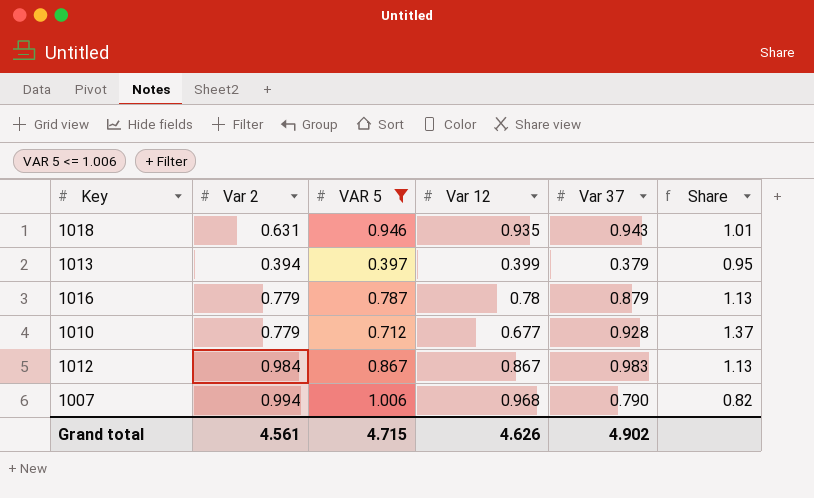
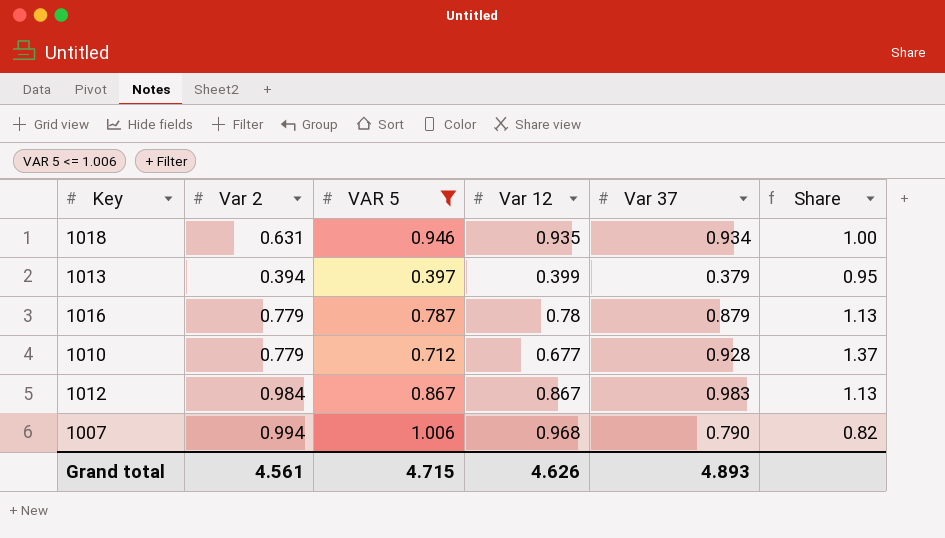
1018 | Var 37: 0.943 -> 0.934
1018 | Share: 1.01 -> 1.00
Grand total | Var 37: 4.902 -> 4.893

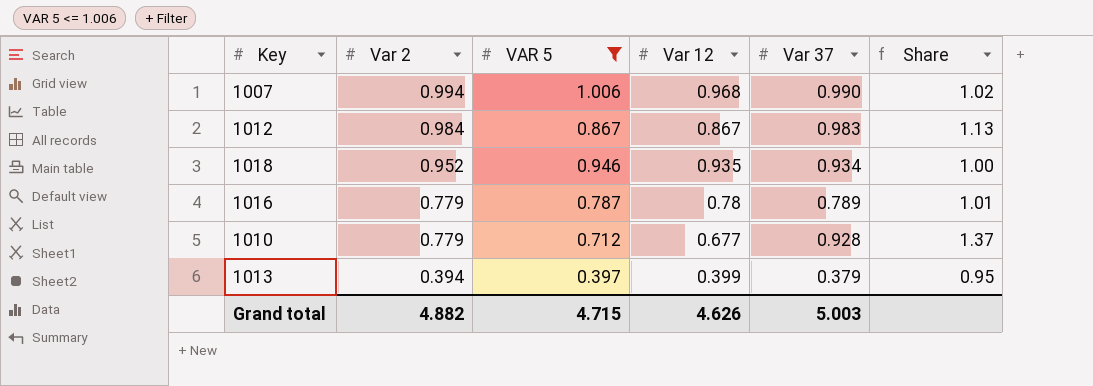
row order: none -> Var 2 descending
1007 | Var 37: 0.790 -> 0.990
1007 | Share: 0.82 -> 1.02
1018 | Var 2: 0.631 -> 0.952
1016 | Var 37: 0.879 -> 0.789
1016 | Share: 1.13 -> 1.01
Grand total | Var 2: 4.561 -> 4.882
Grand total | Var 37: 4.893 -> 5.003

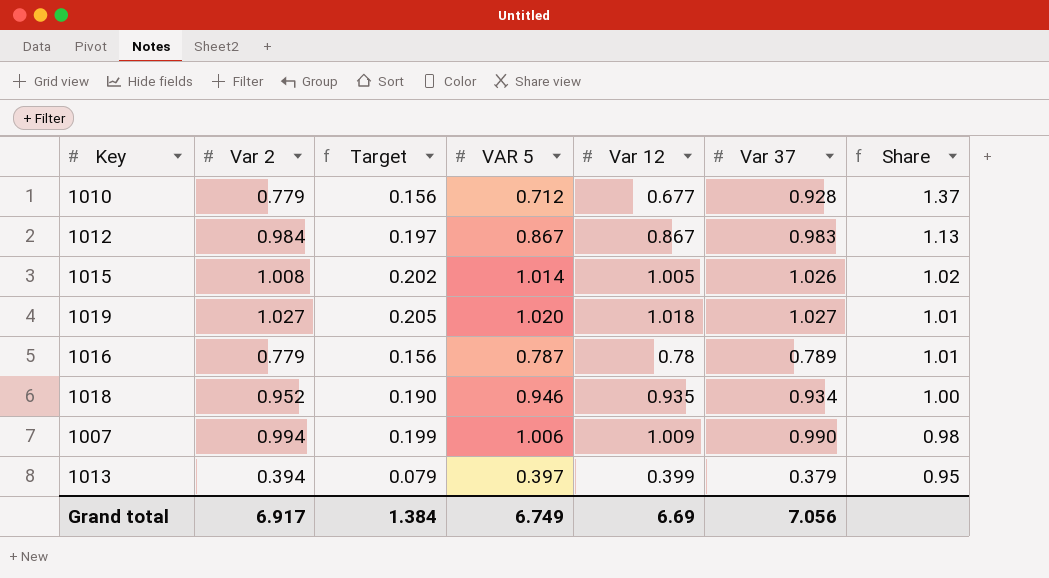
filter: VAR 5 <= 1.006 -> none
row order: Var 2 descending -> Share descending
column Target | formula: none -> [Var 2] * 0.2
1007 | Var 12: 0.968 -> 1.009
1007 | Share: 1.02 -> 0.98
Grand total | Var 2: 4.882 -> 6.917
Grand total | VAR 5: 4.715 -> 6.749
Grand total | Var 12: 4.626 -> 6.69
Grand total | Var 37: 5.003 -> 7.056

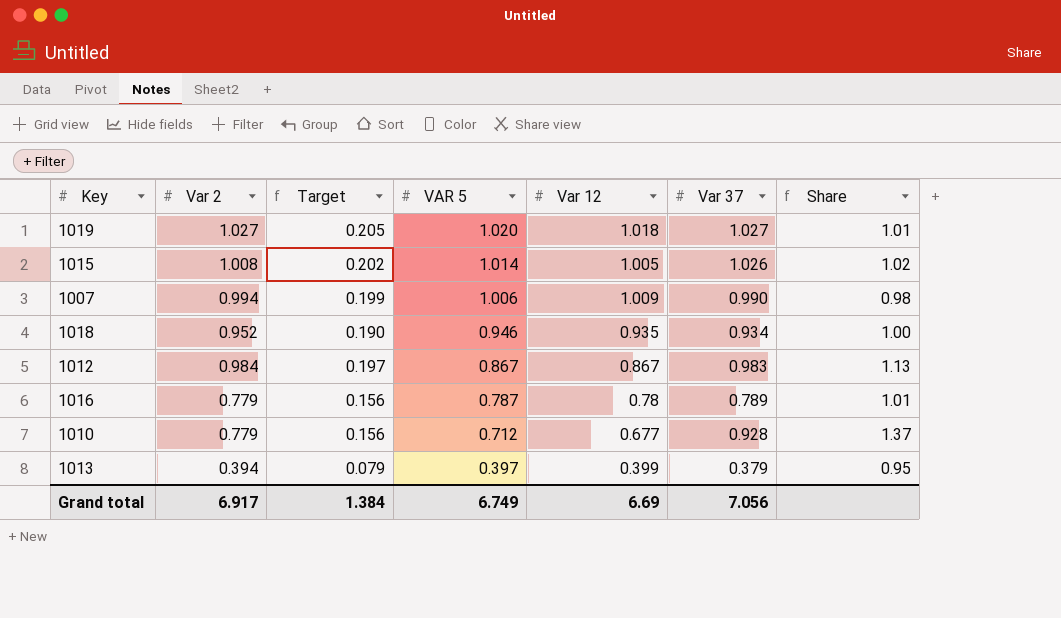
row order: Share descending -> VAR 5 descending

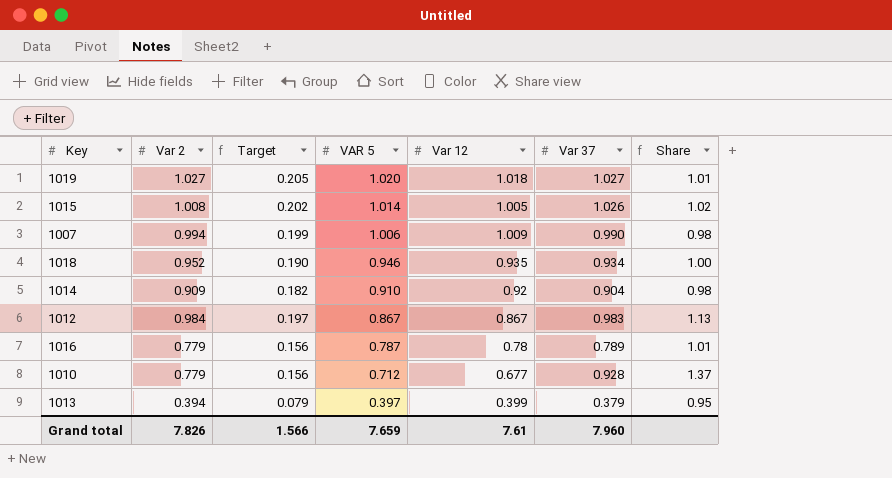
row 1014: none -> 0.909 | 0.182 | 0.910 | 0.92 | 0.904 | 0.98
Grand total | Var 2: 6.917 -> 7.826
Grand total | Target: 1.384 -> 1.566
Grand total | VAR 5: 6.749 -> 7.659
Grand total | Var 12: 6.69 -> 7.61
Grand total | Var 37: 7.056 -> 7.960

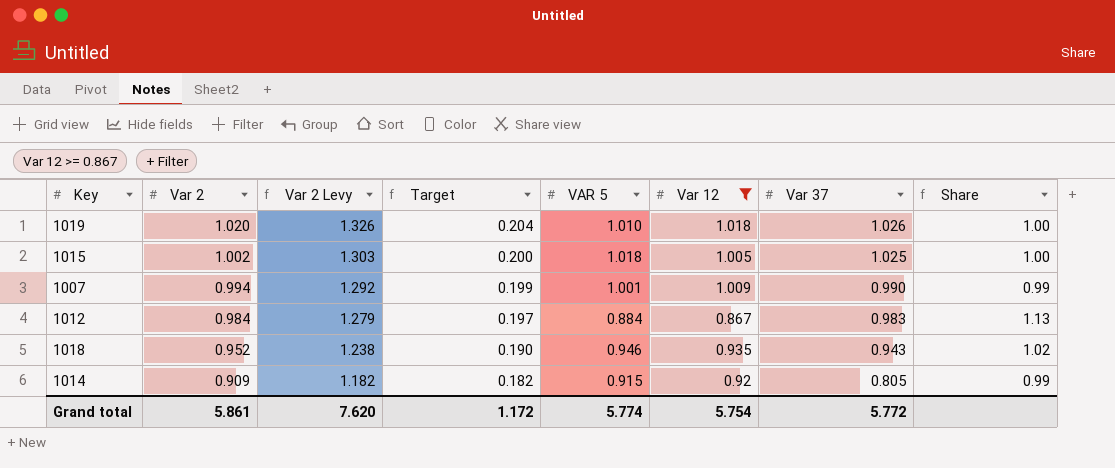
filter: none -> Var 12 >= 0.867
row order: VAR 5 descending -> Var 2 descending
column Var 2 Levy | formula: none -> [Var 2] * 1.3
column Share | formula: [Var 37] / [Var 12] -> [Var 2] / [Var 12]
1019 | Var 2: 1.027 -> 1.020
1019 | Target: 0.205 -> 0.204
1019 | VAR 5: 1.020 -> 1.010
1019 | Var 37: 1.027 -> 1.026
1015 | Var 2: 1.008 -> 1.002
1015 | Target: 0.202 -> 0.200
1015 | VAR 5: 1.014 -> 1.018
1015 | Var 37: 1.026 -> 1.025
1007 | VAR 5: 1.006 -> 1.001
1012 | VAR 5: 0.867 -> 0.884
1018 | Var 37: 0.934 -> 0.943
1014 | VAR 5: 0.910 -> 0.915
1014 | Var 37: 0.904 -> 0.805
Grand total | Var 2: 7.826 -> 5.861
Grand total | Target: 1.566 -> 1.172
Grand total | VAR 5: 7.659 -> 5.774
Grand total | Var 12: 7.61 -> 5.754
Grand total | Var 37: 7.960 -> 5.772

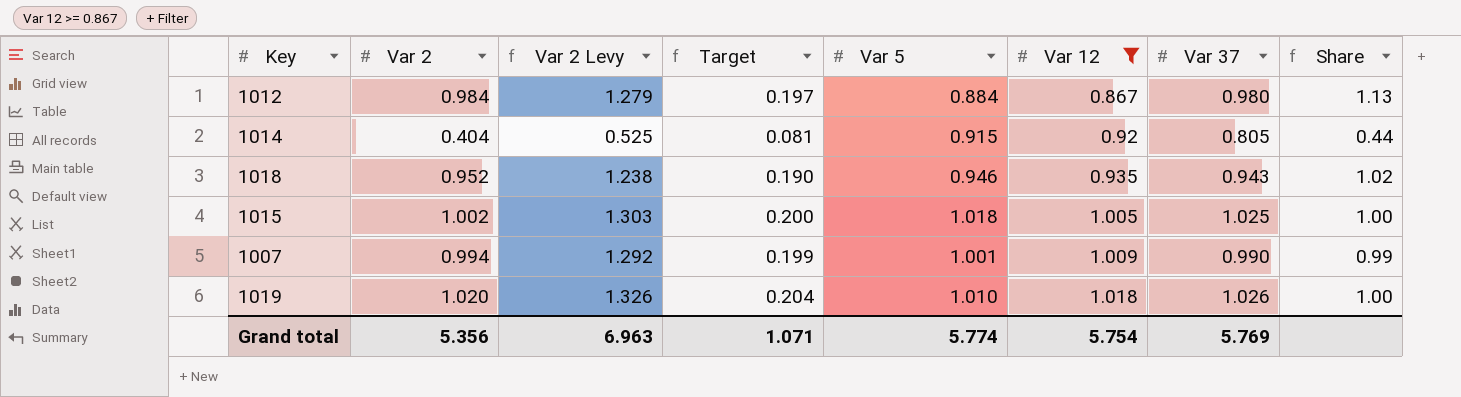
row order: Var 2 descending -> Var 12 ascending
column name: VAR 5 -> Var 5
1012 | Var 37: 0.983 -> 0.980
1014 | Var 2: 0.909 -> 0.404
1014 | Var 2 Levy: 1.182 -> 0.525
1014 | Target: 0.182 -> 0.081
1014 | Share: 0.99 -> 0.44
Grand total | Var 2: 5.861 -> 5.356
Grand total | Var 2 Levy: 7.620 -> 6.963
Grand total | Target: 1.172 -> 1.071
Grand total | Var 37: 5.772 -> 5.769

